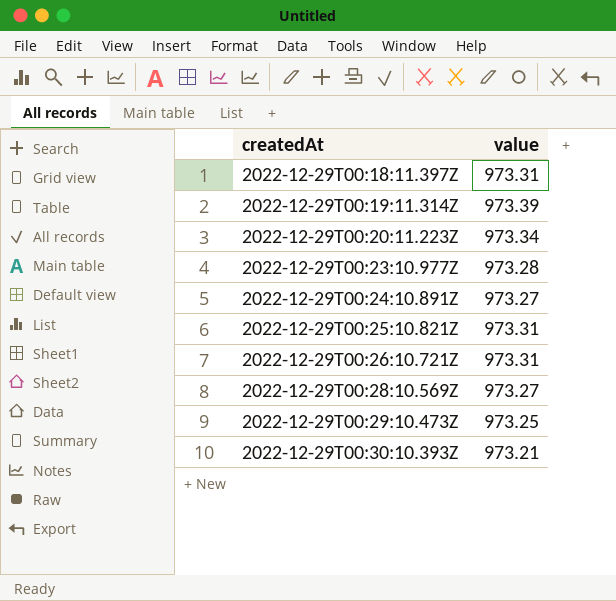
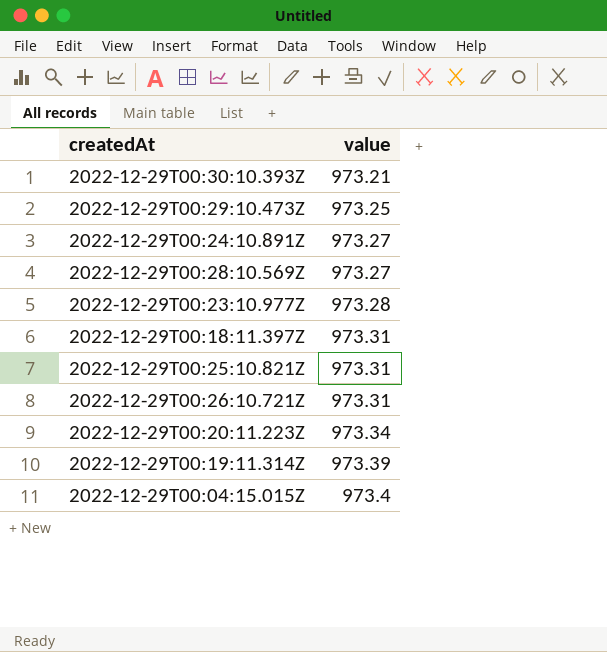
row order: createdAt ascending -> value ascending
row 2022-12-29T00:04:15.015Z: none -> 973.4

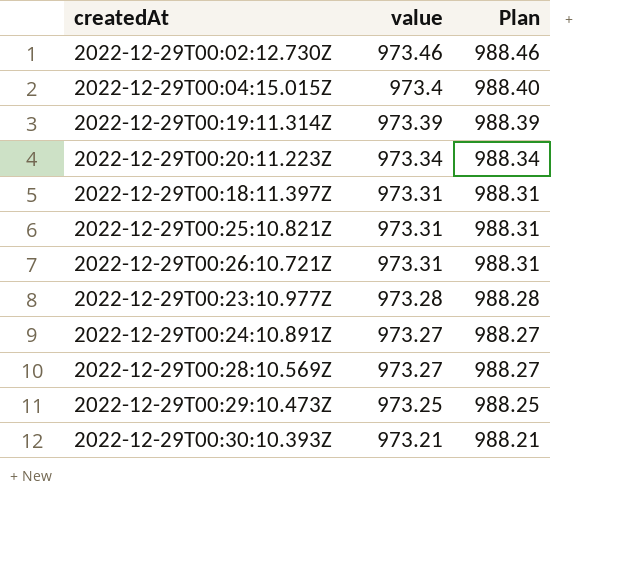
row order: value ascending -> value descending
column Plan | formula: none -> [value] + 15
row 2022-12-29T00:02:12.730Z: none -> 973.46 | 988.46

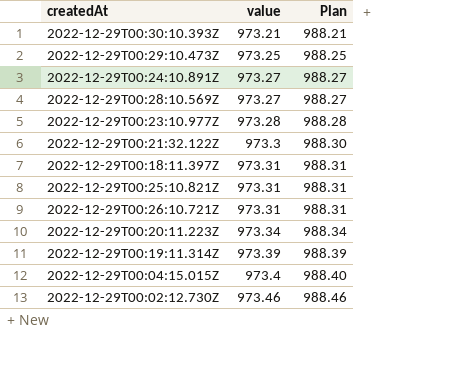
row order: value descending -> value ascending
row 2022-12-29T00:21:32.122Z: none -> 973.3 | 988.30

